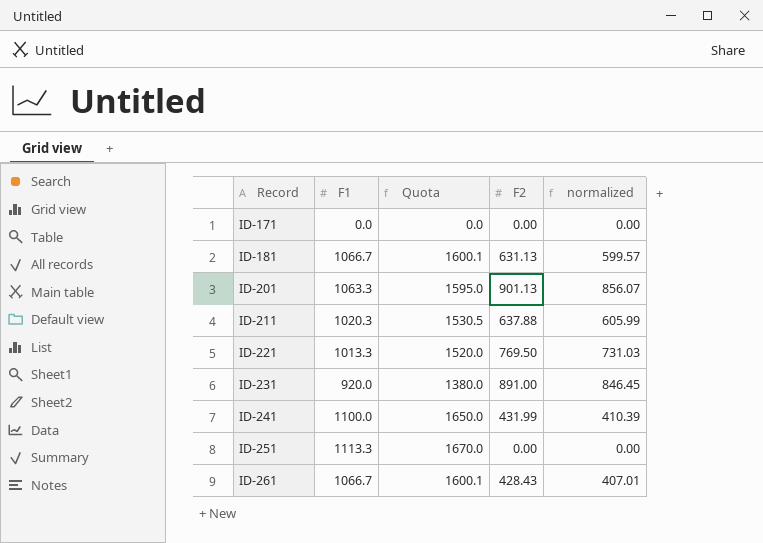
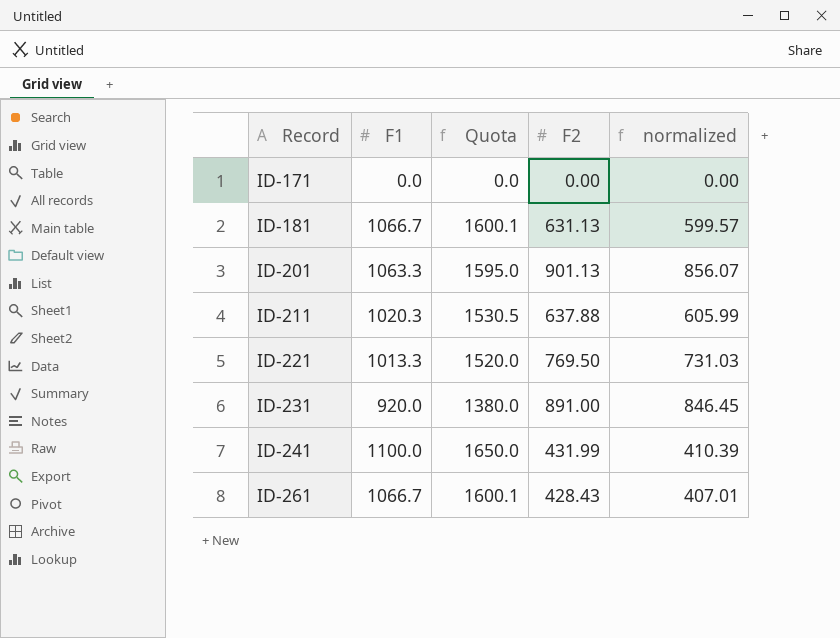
row ID-251: 1113.3 | 1670.0 | 0.00 | 0.00 -> none

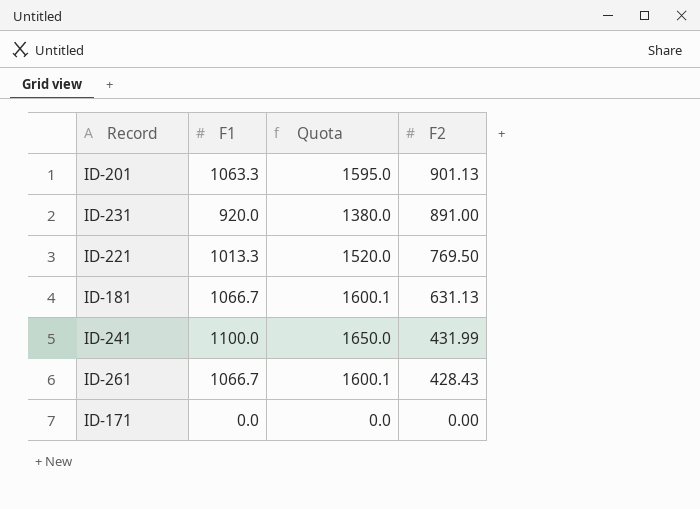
row order: Record ascending -> F2 descending
column normalized | formula: [F2] * 0.95 -> none
row ID-211: 1020.3 | 1530.5 | 637.88 | 605.99 -> none

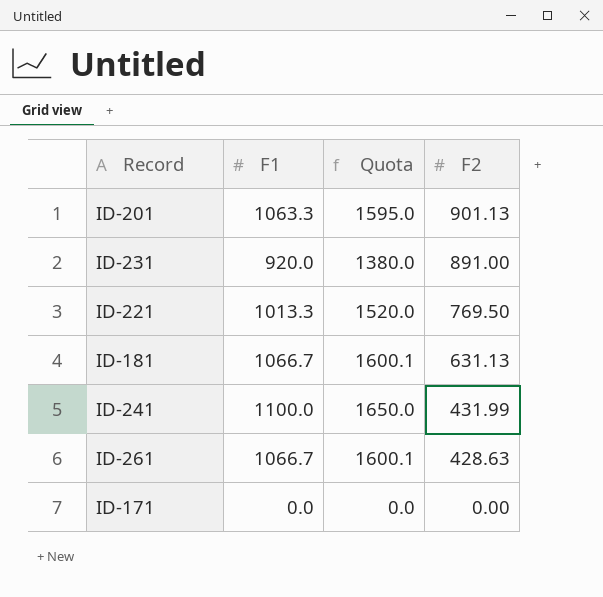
ID-261 | F2: 428.43 -> 428.63

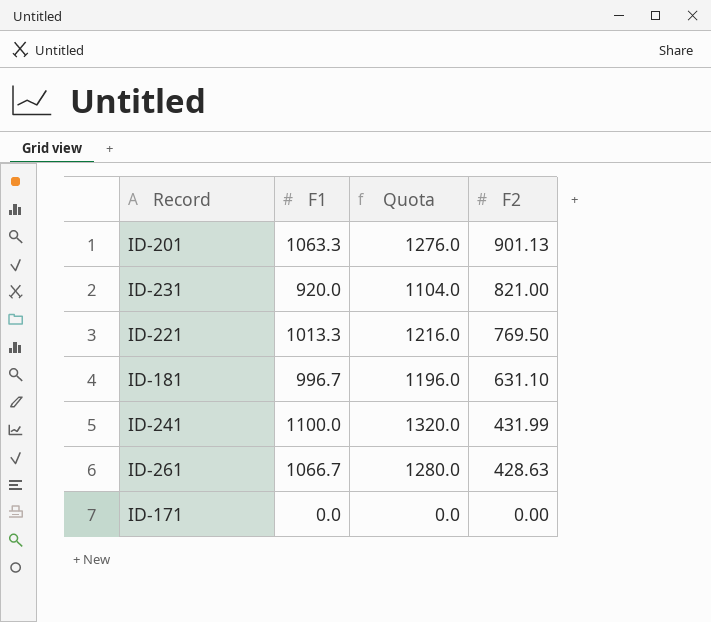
column Quota | formula: [F1] * 1.5 -> [F1] * 1.2
ID-231 | F2: 891.00 -> 821.00
ID-181 | F1: 1066.7 -> 996.7
ID-181 | F2: 631.13 -> 631.10

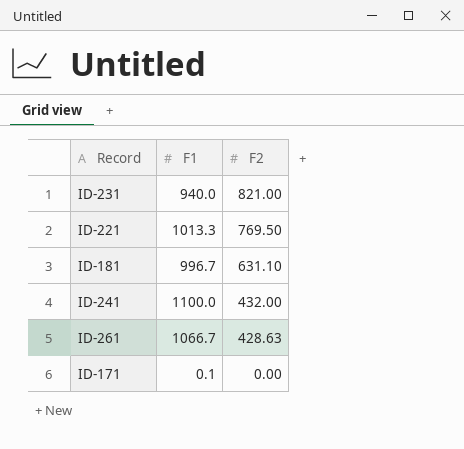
column Quota | formula: [F1] * 1.2 -> none
row ID-201: 1063.3 | 1276.0 | 901.13 -> none
ID-231 | F1: 920.0 -> 940.0
ID-241 | F2: 431.99 -> 432.00
ID-171 | F1: 0.0 -> 0.1

